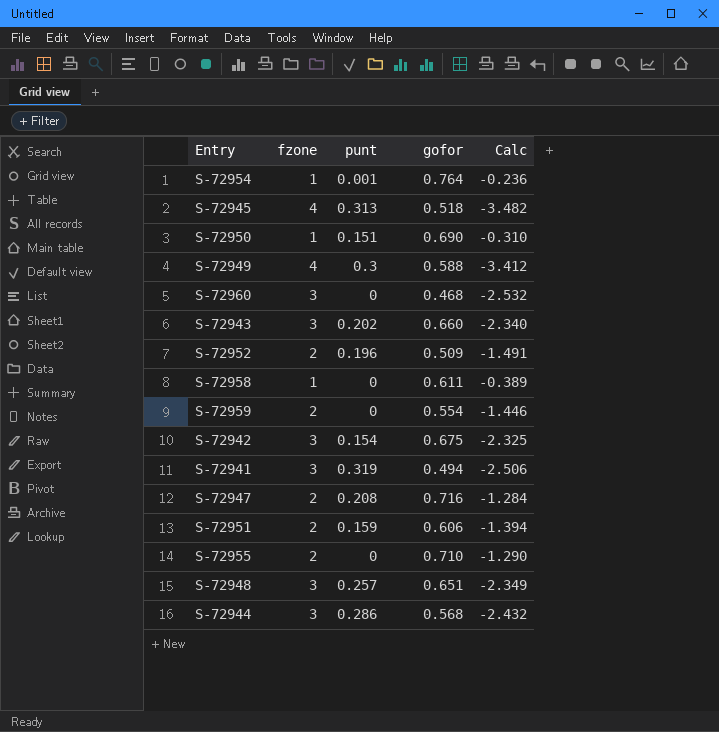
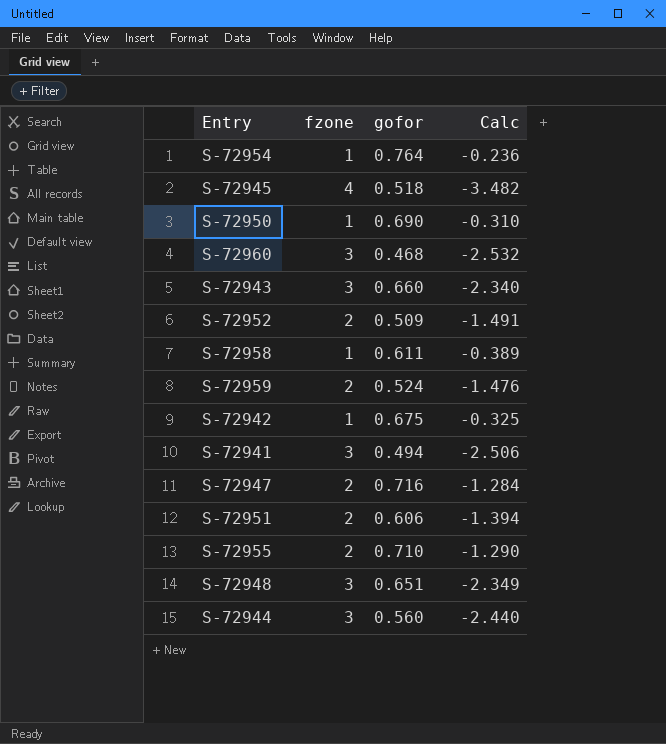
column punt | position: 3 -> none
row S-72949: 4 | 0.3 | 0.588 | -3.412 -> none
S-72959 | gofor: 0.554 -> 0.524
S-72959 | Calc: -1.446 -> -1.476
S-72942 | fzone: 3 -> 1
S-72942 | Calc: -2.325 -> -0.325
S-72944 | gofor: 0.568 -> 0.560
S-72944 | Calc: -2.432 -> -2.440

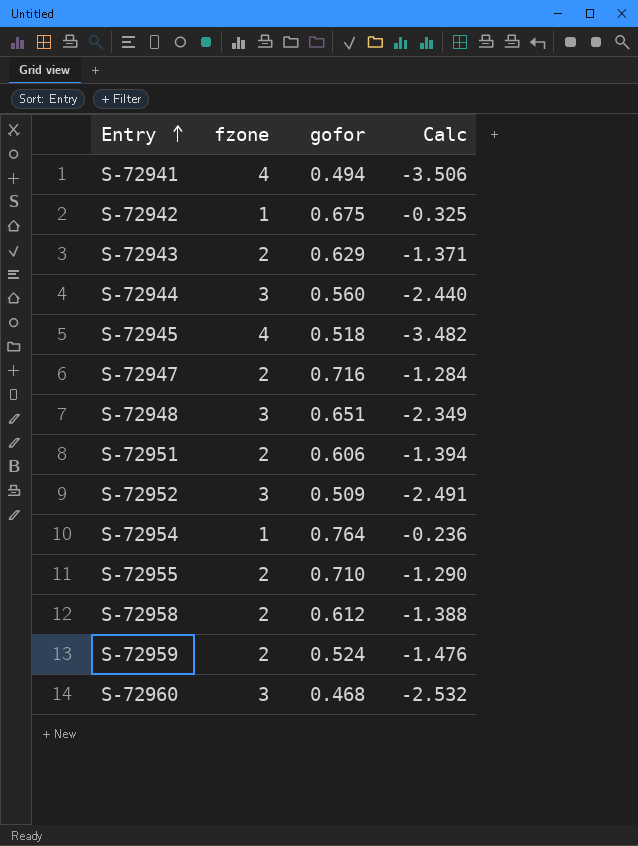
row order: none -> Entry ascending
row S-72950: 1 | 0.690 | -0.310 -> none
S-72941 | fzone: 3 -> 4
S-72941 | Calc: -2.506 -> -3.506
S-72943 | fzone: 3 -> 2
S-72943 | gofor: 0.660 -> 0.629
S-72943 | Calc: -2.340 -> -1.371
S-72952 | fzone: 2 -> 3
S-72952 | Calc: -1.491 -> -2.491
S-72958 | fzone: 1 -> 2
S-72958 | gofor: 0.611 -> 0.612
S-72958 | Calc: -0.389 -> -1.388

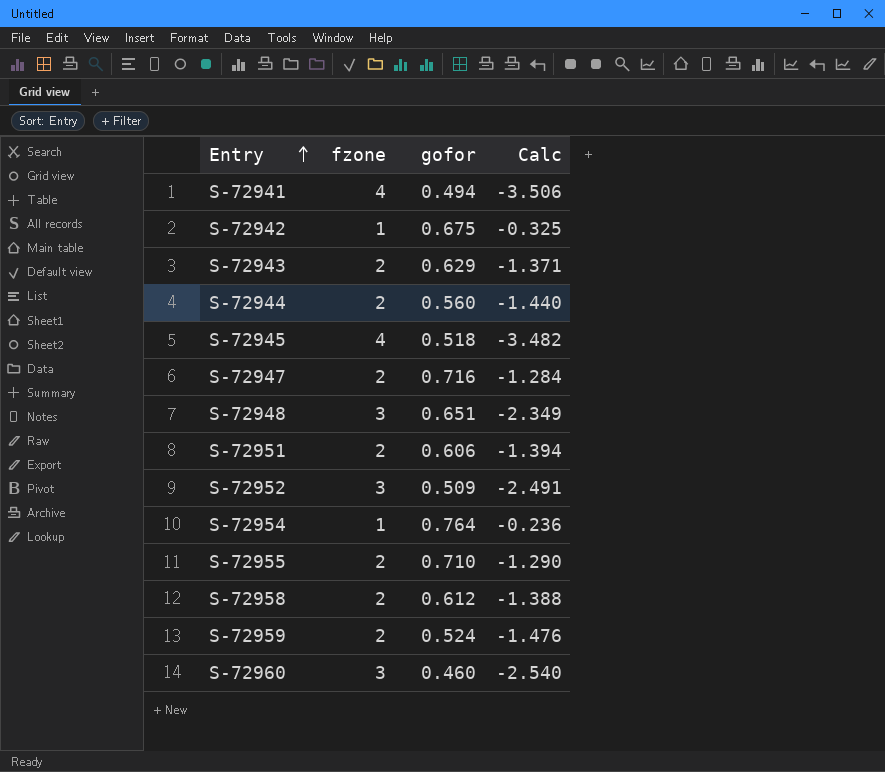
S-72944 | fzone: 3 -> 2
S-72944 | Calc: -2.440 -> -1.440
S-72960 | gofor: 0.468 -> 0.460
S-72960 | Calc: -2.532 -> -2.540

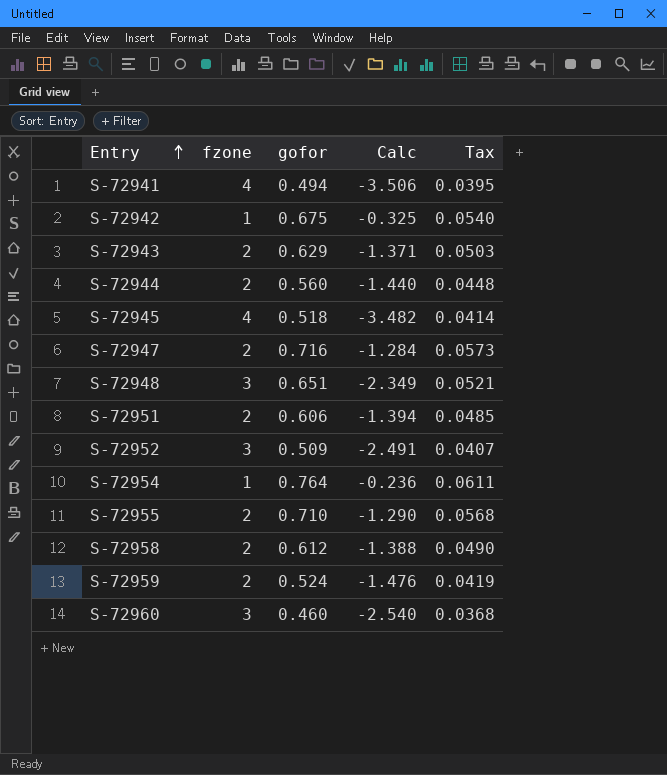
column Tax | formula: none -> [gofor] * 0.08

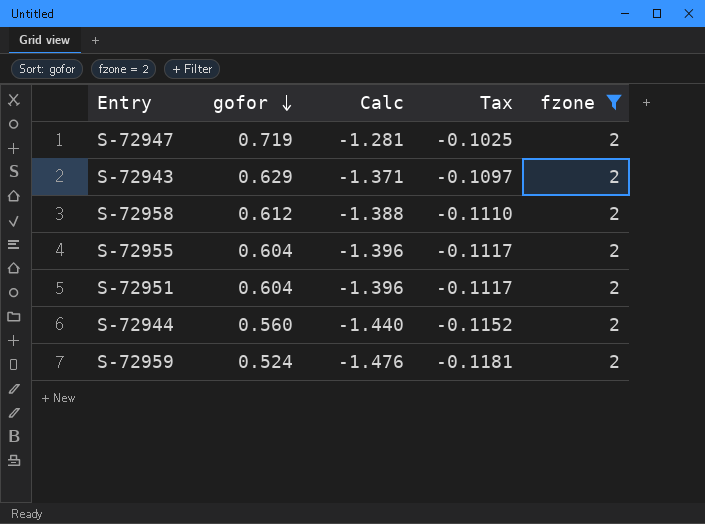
filter: none -> fzone = 2
row order: Entry ascending -> gofor descending
column Tax | formula: [gofor] * 0.08 -> [Calc] * 0.08
column fzone | position: 2 -> 5
S-72947 | gofor: 0.716 -> 0.719
S-72947 | Calc: -1.284 -> -1.281
S-72955 | gofor: 0.710 -> 0.604
S-72955 | Calc: -1.290 -> -1.396
S-72951 | gofor: 0.606 -> 0.604
S-72951 | Calc: -1.394 -> -1.396

